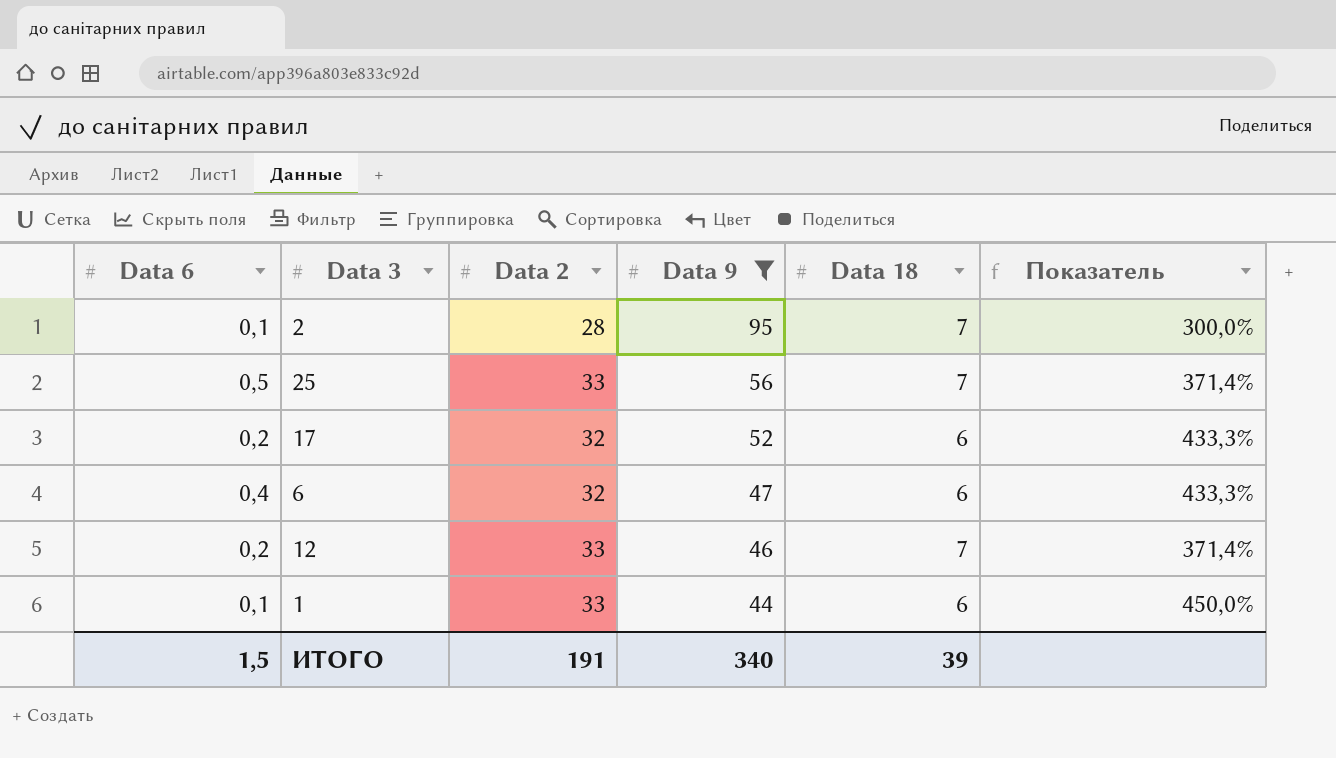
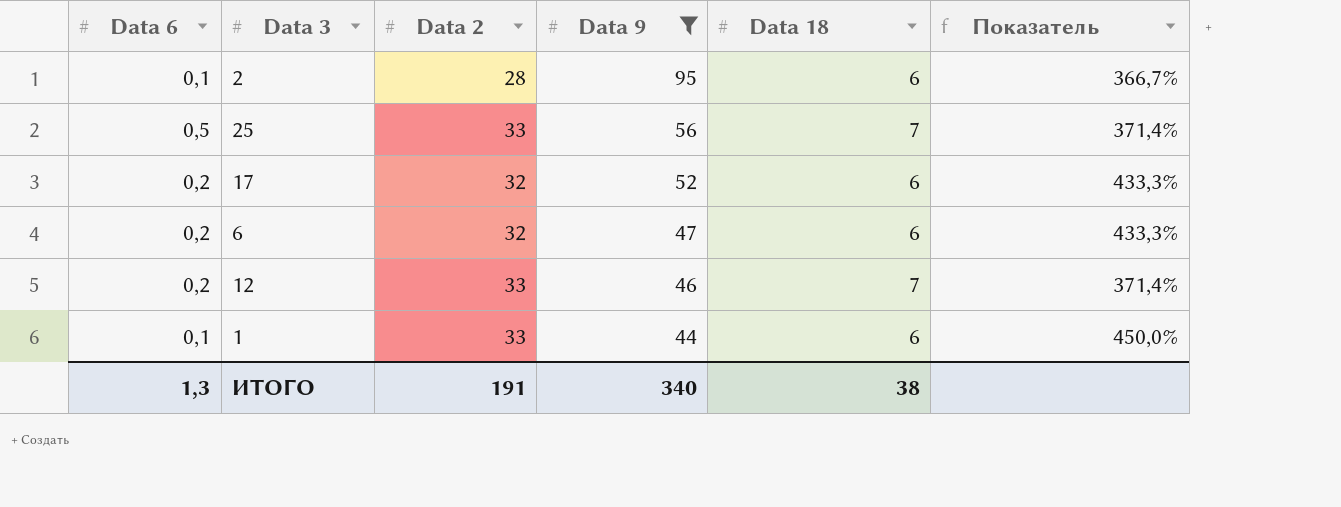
2 | Data 18: 7 -> 6
2 | Показатель: 300,0% -> 366,7%
6 | Data 6: 0,4 -> 0,2
ИТОГО | Data 6: 1,5 -> 1,3
ИТОГО | Data 18: 39 -> 38

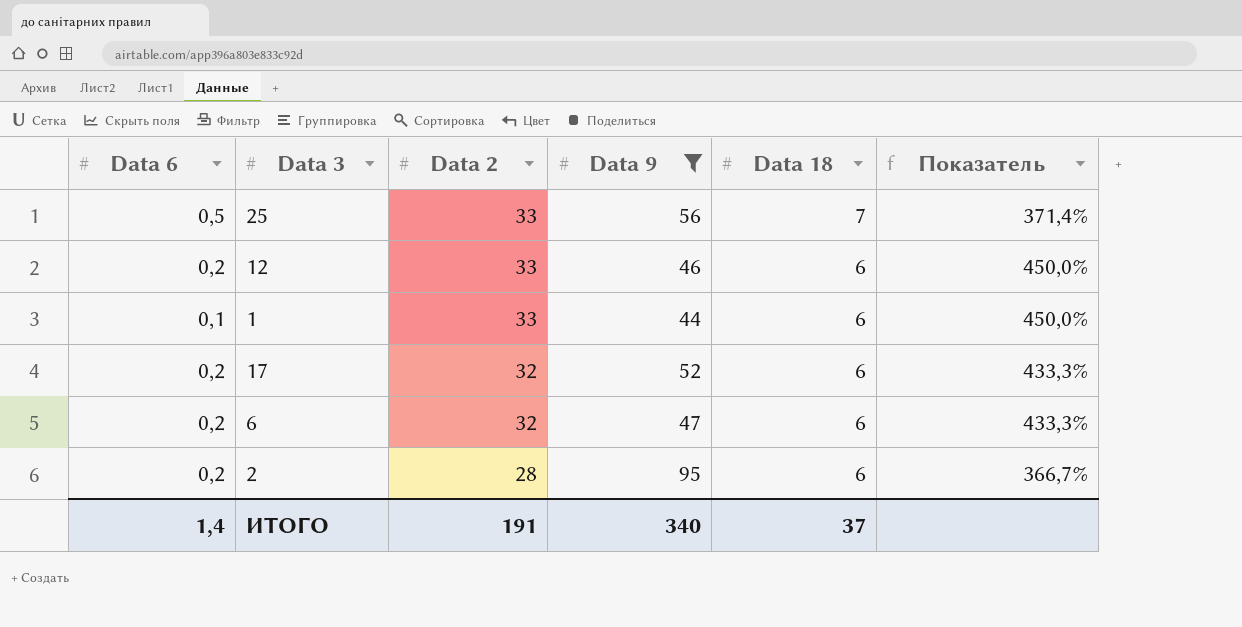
row order: Data 9 descending -> Data 2 descending
12 | Data 18: 7 -> 6
12 | Показатель: 371,4% -> 450,0%
2 | Data 6: 0,1 -> 0,2
ИТОГО | Data 6: 1,3 -> 1,4
ИТОГО | Data 18: 38 -> 37

